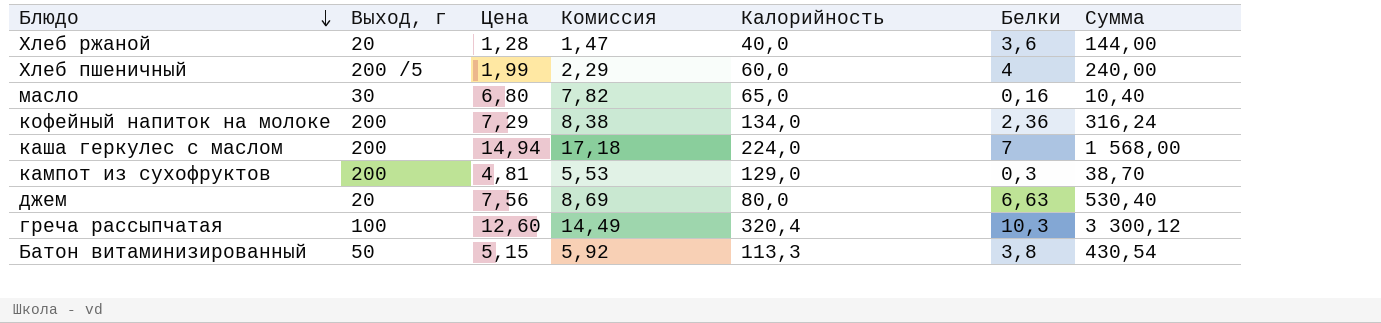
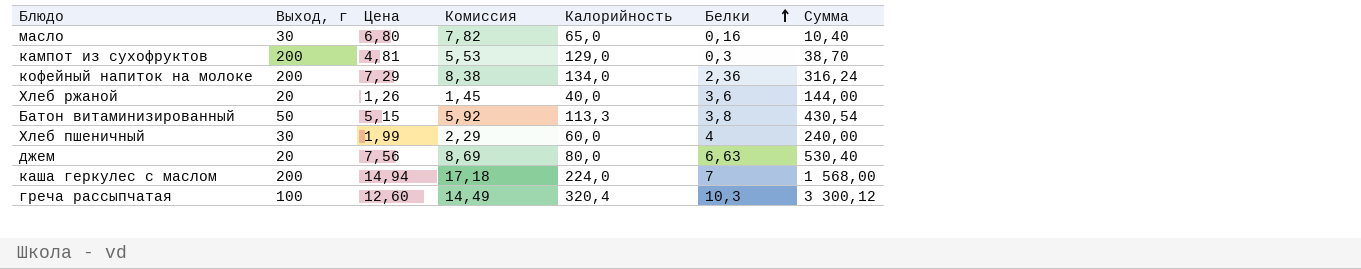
row order: Блюдо descending -> Белки ascending
Хлеб ржаной | Цена: 1,28 -> 1,26
Хлеб ржаной | Комиссия: 1,47 -> 1,45
Хлеб пшеничный | Выход, г: 200 /5 -> 30

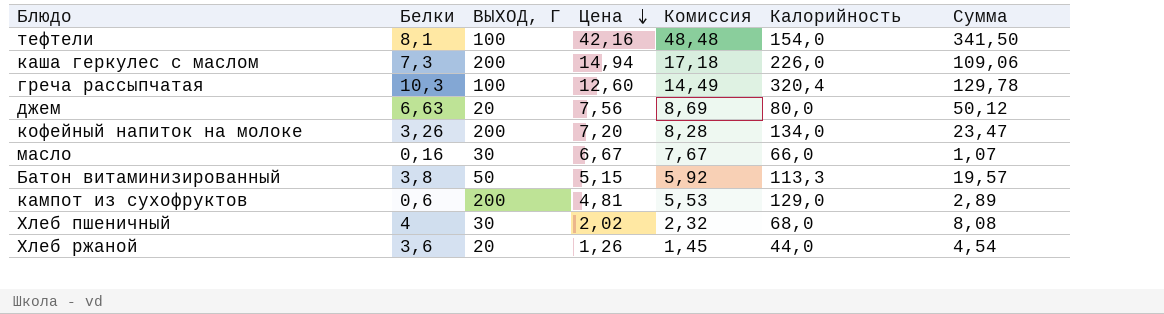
row order: Белки ascending -> Цена descending
column Белки | position: 6 -> 2
column name: Выход, г -> ВЫХОД, Г
column Сумма | formula: [Калорийность] * [Белки] -> [Белки] * [Цена]
row тефтели: none -> 8,1 | 100 | 42,16 | 48,48 | 154,0 | 341,50
каша геркулес с маслом | Белки: 7 -> 7,3
каша геркулес с маслом | Калорийность: 224,0 -> 226,0
кофейный напиток на молоке | Белки: 2,36 -> 3,26
кофейный напиток на молоке | Цена: 7,29 -> 7,20
кофейный напиток на молоке | Комиссия: 8,38 -> 8,28
масло | Цена: 6,80 -> 6,67
масло | Комиссия: 7,82 -> 7,67
масло | Калорийность: 65,0 -> 66,0
кампот из сухофруктов | Белки: 0,3 -> 0,6
Хлеб пшеничный | Цена: 1,99 -> 2,02
Хлеб пшеничный | Комиссия: 2,29 -> 2,32
Хлеб пшеничный | Калорийность: 60,0 -> 68,0
Хлеб ржаной | Калорийность: 40,0 -> 44,0

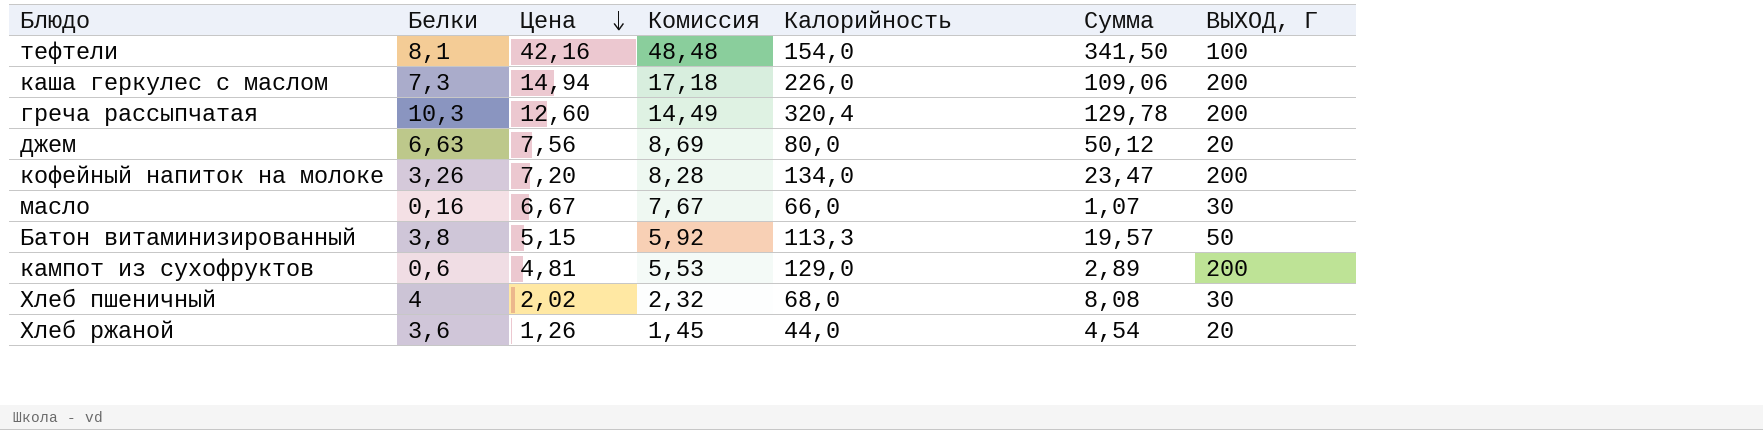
column ВЫХОД, Г | position: 3 -> 7
греча рассыпчатая | ВЫХОД, Г: 100 -> 200

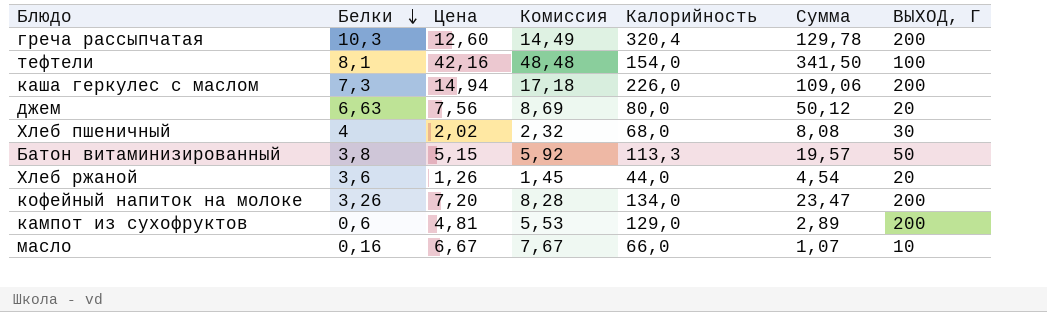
row order: Цена descending -> Белки descending
масло | ВЫХОД, Г: 30 -> 10

